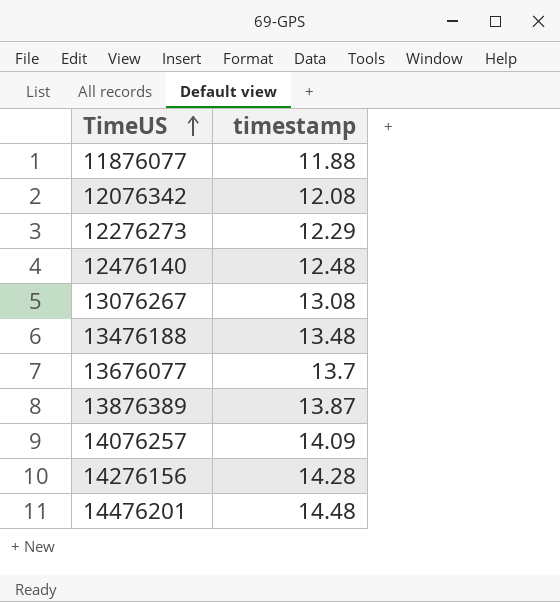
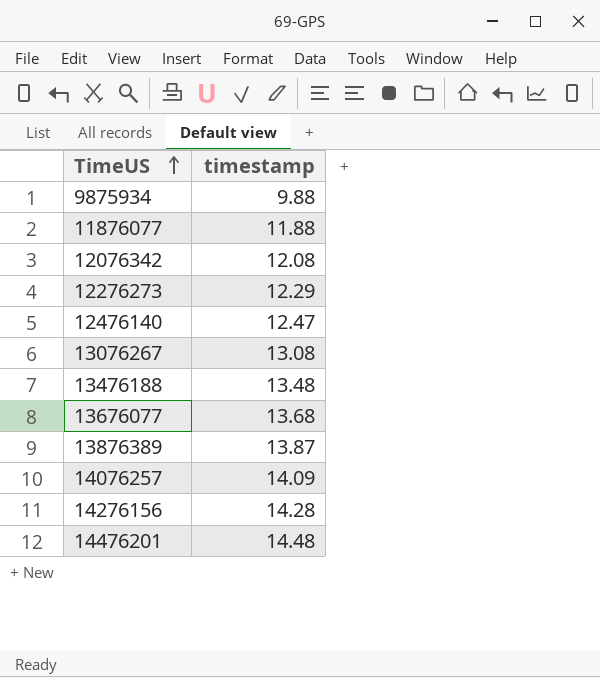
row 9875934: none -> 9.88
12476140 | timestamp: 12.48 -> 12.47
13676077 | timestamp: 13.7 -> 13.68

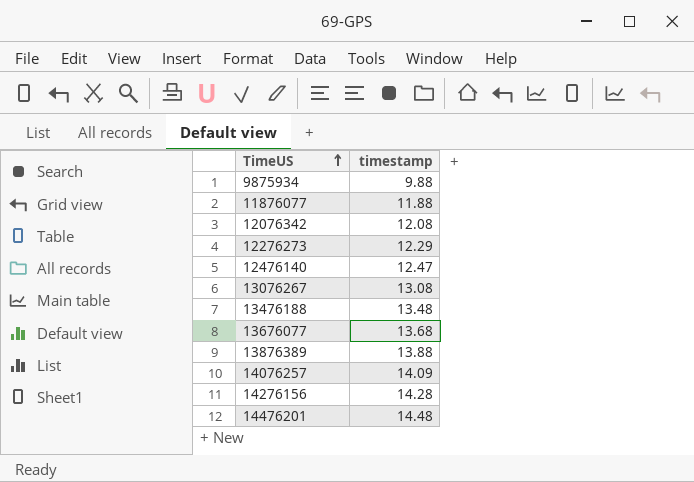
13876389 | timestamp: 13.87 -> 13.88

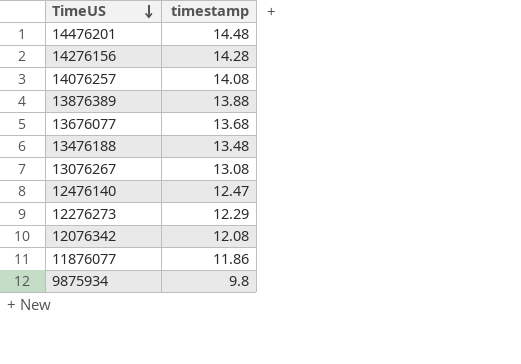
row order: TimeUS ascending -> TimeUS descending
14076257 | timestamp: 14.09 -> 14.08
11876077 | timestamp: 11.88 -> 11.86
9875934 | timestamp: 9.88 -> 9.8

